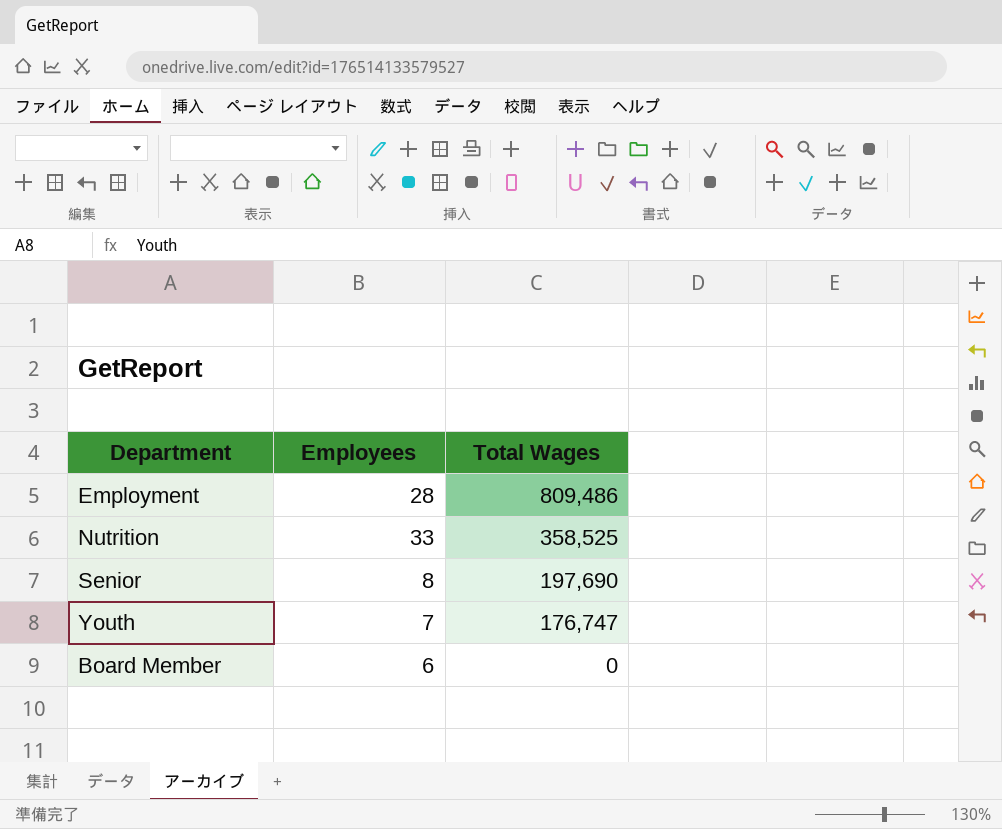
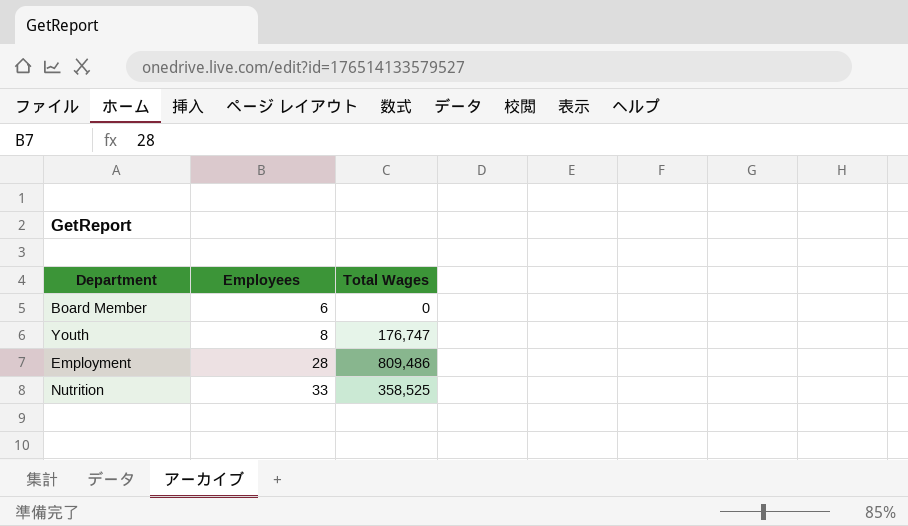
row order: Total Wages descending -> Employees ascending
row Senior: 8 | 197,690 -> none
Youth | Employees: 7 -> 8

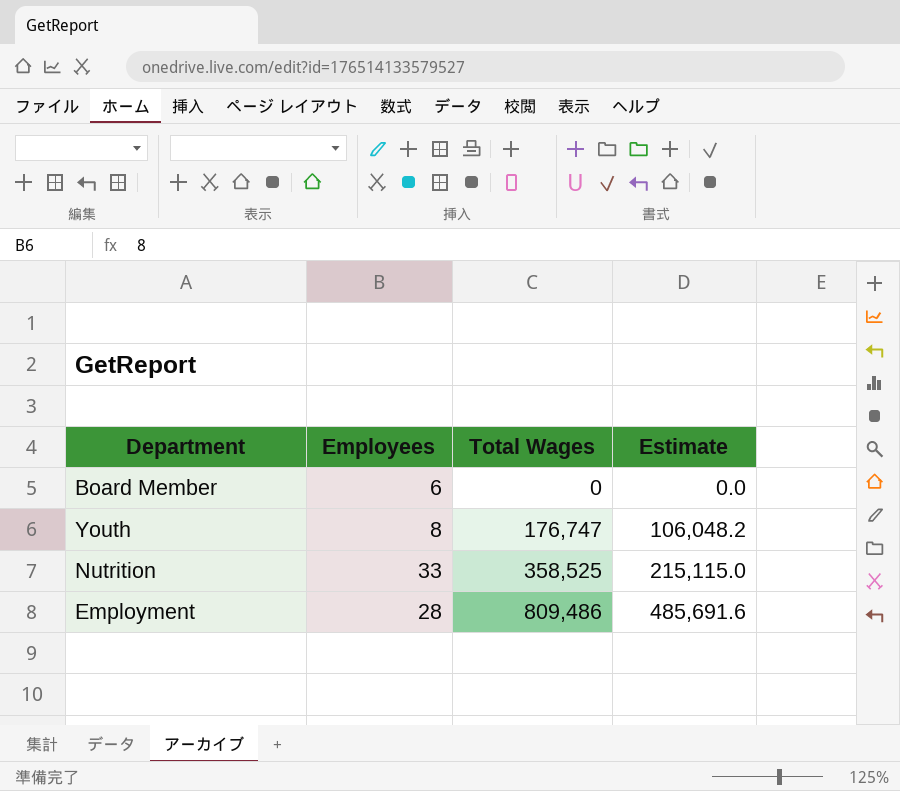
row order: Employees ascending -> Total Wages ascending
column Estimate | formula: none -> [Total Wages] * 0.6

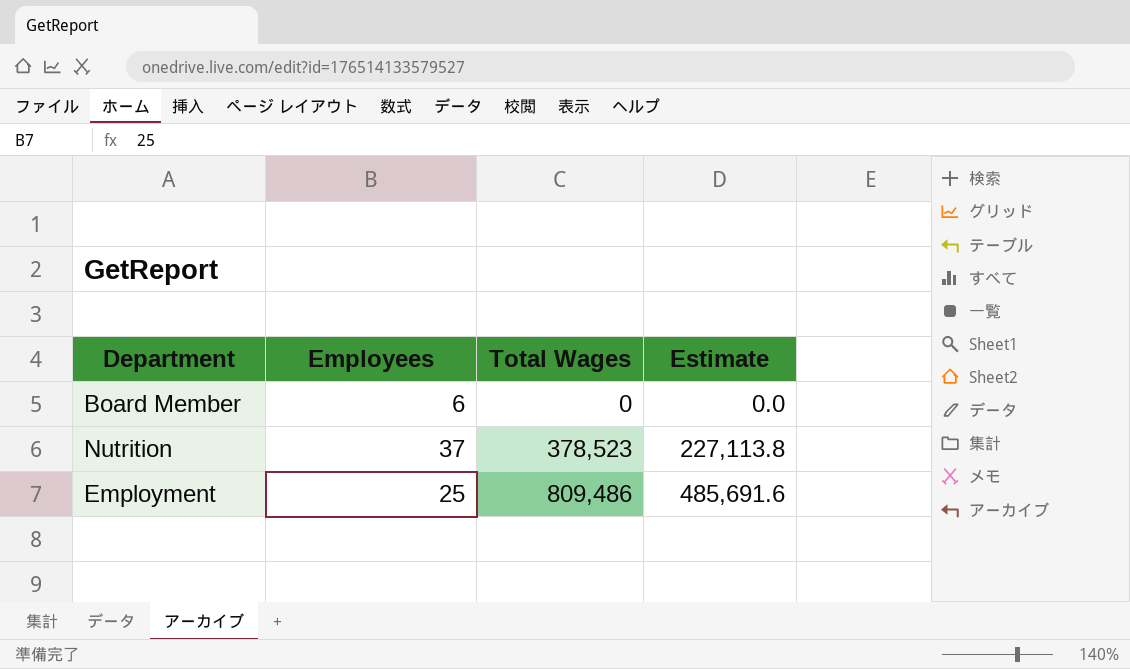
row Youth: 8 | 176,747 | 106,048.2 -> none
Nutrition | Employees: 33 -> 37
Nutrition | Total Wages: 358,525 -> 378,523
Nutrition | Estimate: 215,115.0 -> 227,113.8
Employment | Employees: 28 -> 25

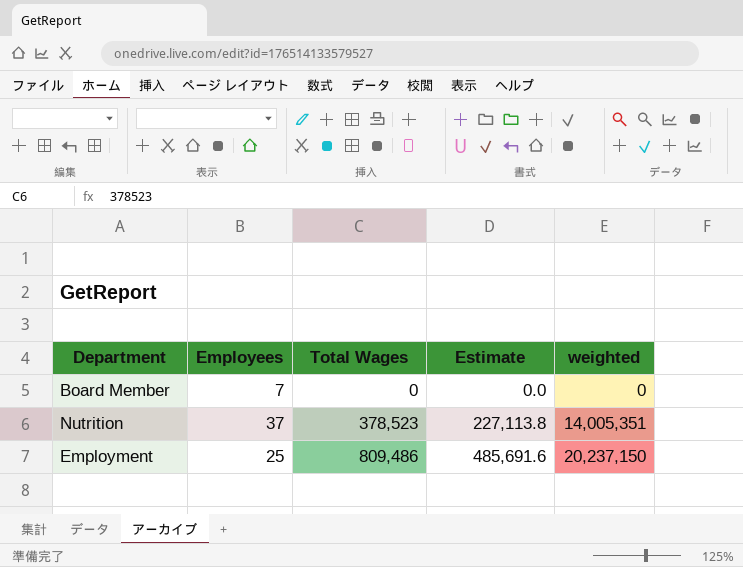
column weighted | formula: none -> [Employees] * [Total Wages]
Board Member | Employees: 6 -> 7

